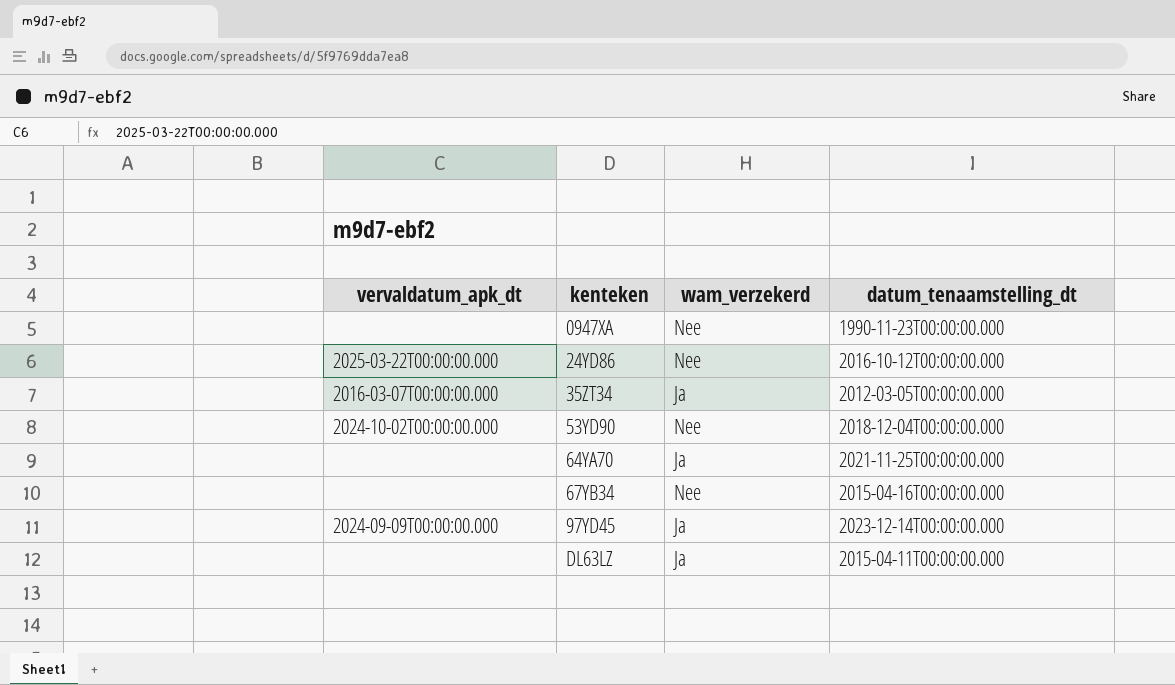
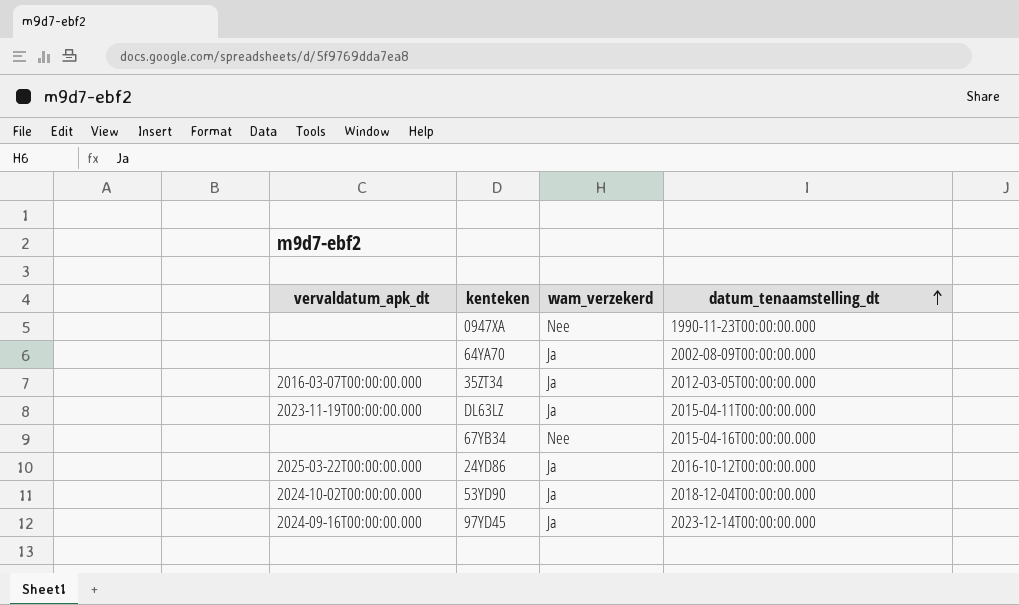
row order: none -> datum_tenaamstelling_dt ascending
64YA70 | datum_tenaamstelling_dt: 2021-11-25T00:00:00.000 -> 2002-08-09T00:00:00.000
DL63LZ | vervaldatum_apk_dt: none -> 2023-11-19T00:00:00.000
24YD86 | wam_verzekerd: Nee -> Ja
53YD90 | wam_verzekerd: Nee -> Ja
97YD45 | vervaldatum_apk_dt: 2024-09-09T00:00:00.000 -> 2024-09-16T00:00:00.000

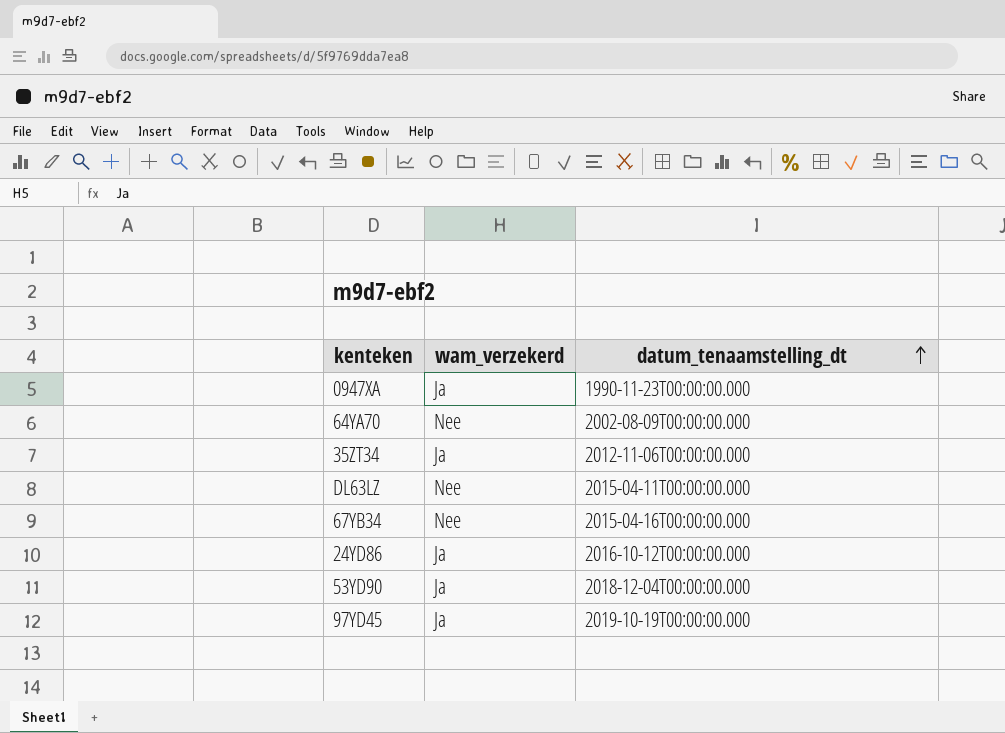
column vervaldatum_apk_dt | position: 1 -> none
0947XA | wam_verzekerd: Nee -> Ja
64YA70 | wam_verzekerd: Ja -> Nee
35ZT34 | datum_tenaamstelling_dt: 2012-03-05T00:00:00.000 -> 2012-11-06T00:00:00.000
DL63LZ | wam_verzekerd: Ja -> Nee
97YD45 | datum_tenaamstelling_dt: 2023-12-14T00:00:00.000 -> 2019-10-19T00:00:00.000

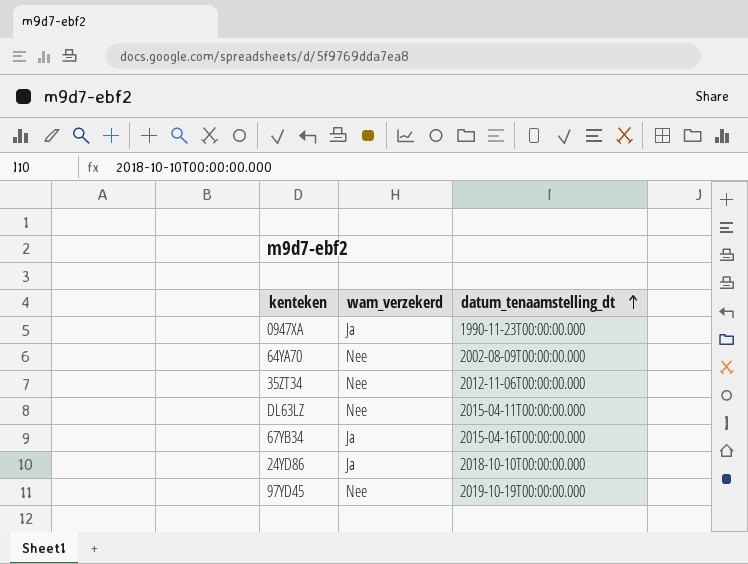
row 53YD90: Ja | 2018-12-04T00:00:00.000 -> none
35ZT34 | wam_verzekerd: Ja -> Nee
67YB34 | wam_verzekerd: Nee -> Ja
24YD86 | datum_tenaamstelling_dt: 2016-10-12T00:00:00.000 -> 2018-10-10T00:00:00.000
97YD45 | wam_verzekerd: Ja -> Nee

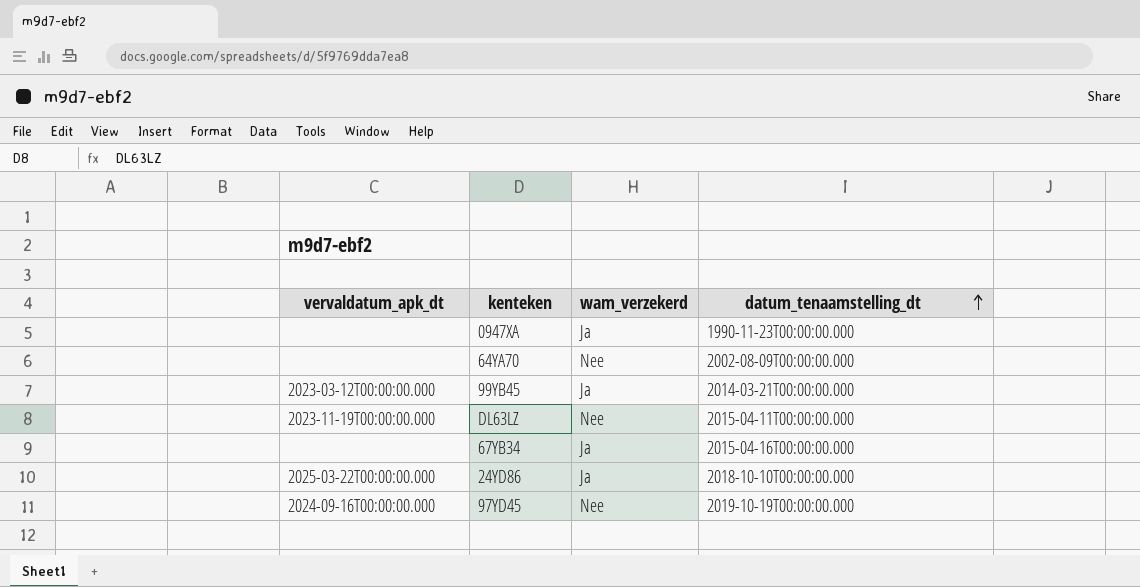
column vervaldatum_apk_dt | position: none -> 1
row 35ZT34: Nee | 2012-11-06T00:00:00.000 -> none
row 99YB45: none -> 2023-03-12T00:00:00.000 | Ja | 2014-03-21T00:00:00.000

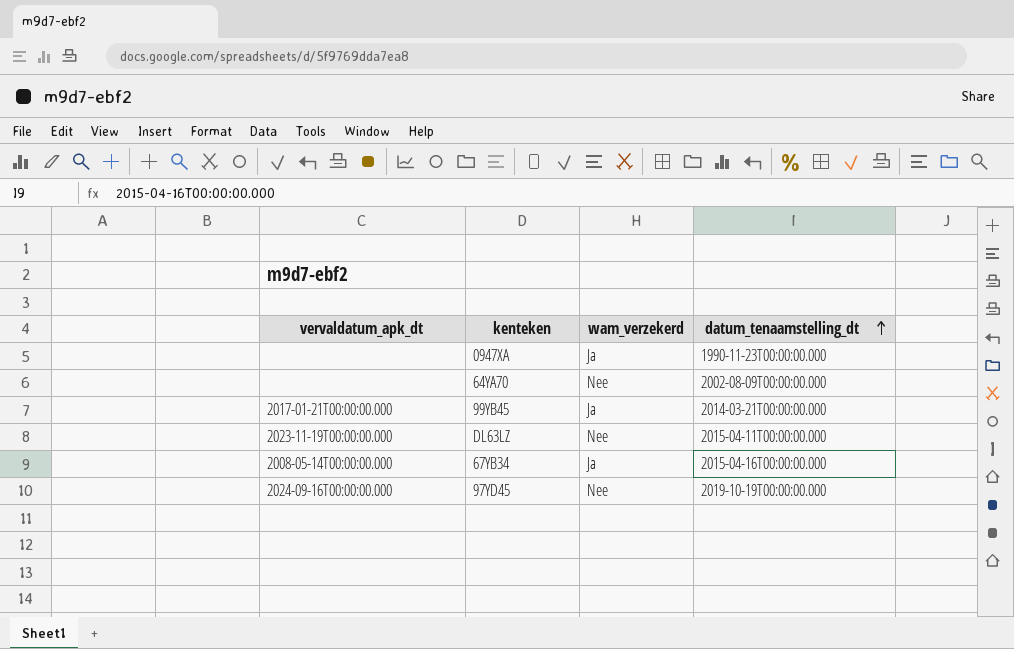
row 24YD86: 2025-03-22T00:00:00.000 | Ja | 2018-10-10T00:00:00.000 -> none
99YB45 | vervaldatum_apk_dt: 2023-03-12T00:00:00.000 -> 2017-01-21T00:00:00.000
67YB34 | vervaldatum_apk_dt: none -> 2008-05-14T00:00:00.000

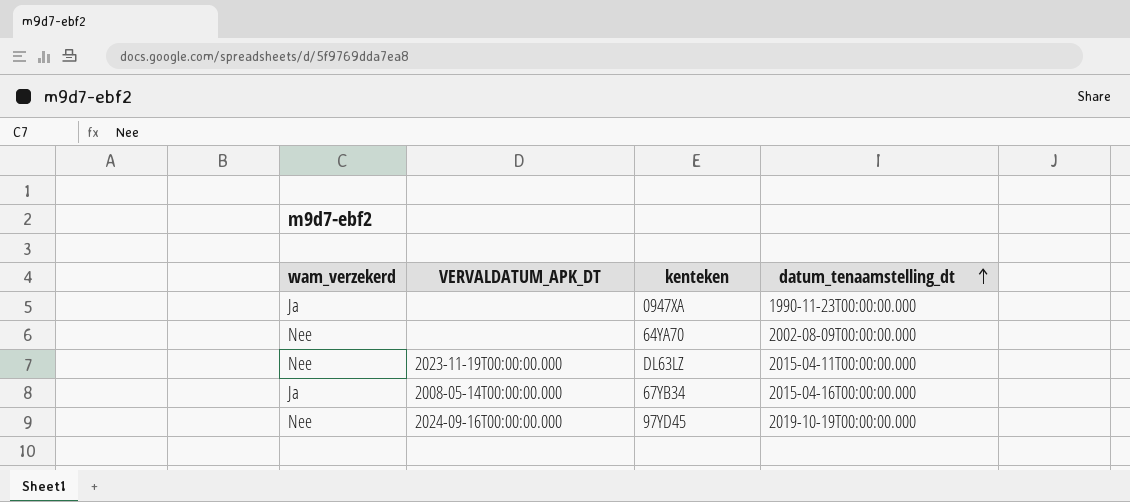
column wam_verzekerd | position: 3 -> 1
column name: vervaldatum_apk_dt -> VERVALDATUM_APK_DT
row 99YB45: 2017-01-21T00:00:00.000 | Ja | 2014-03-21T00:00:00.000 -> none

